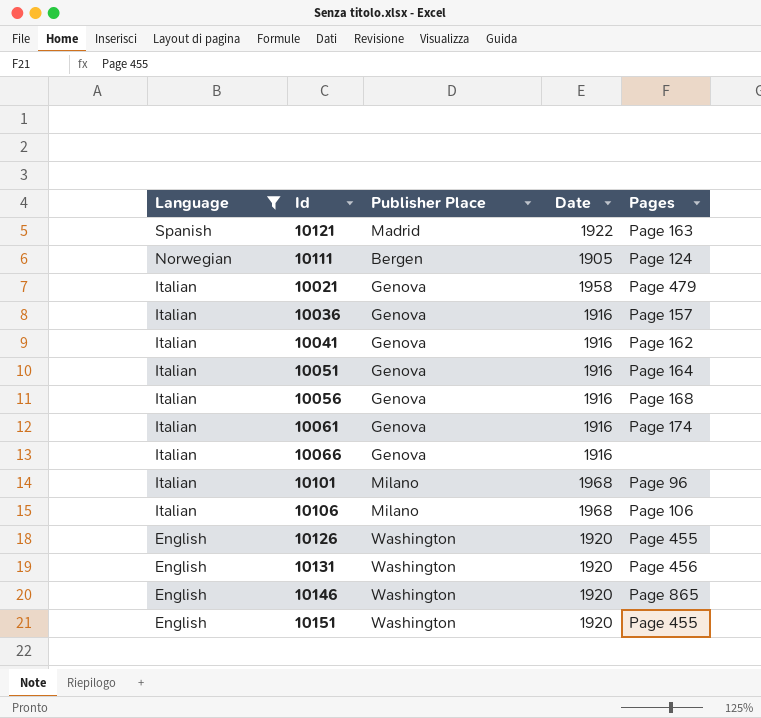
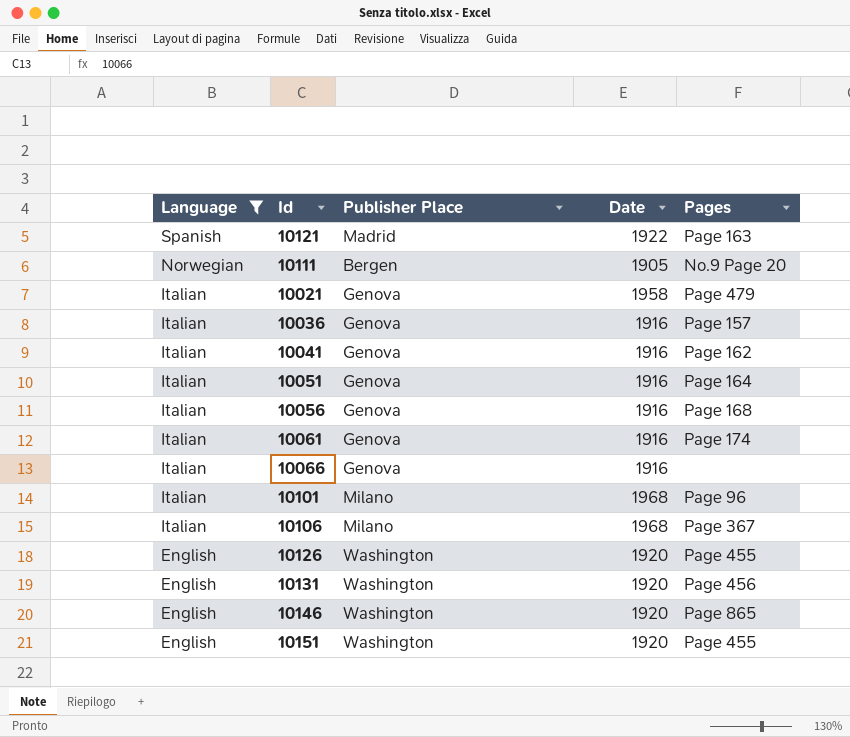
10111 | Pages: Page 124 -> No.9 Page 20
10106 | Pages: Page 106 -> Page 367

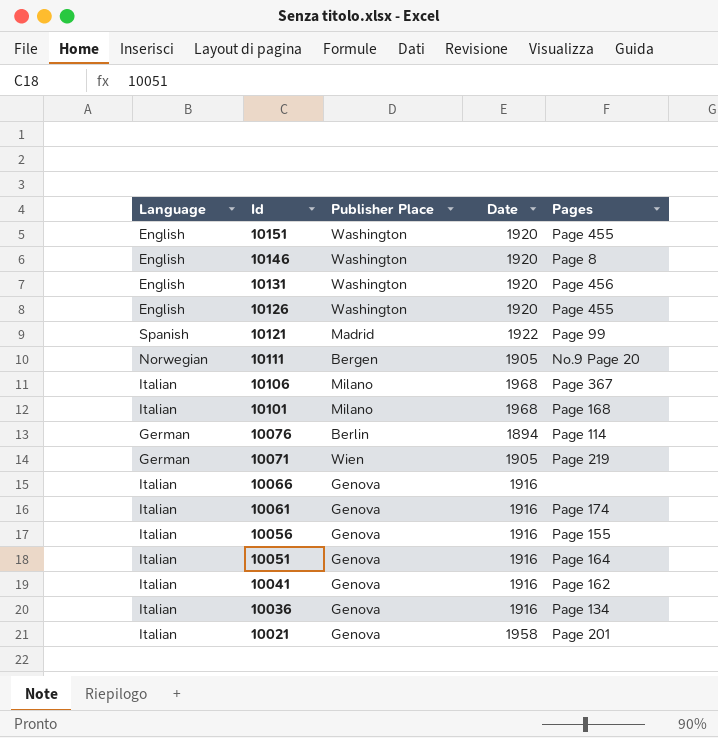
filter: Language != German -> none
row order: Language descending -> Id descending
10146 | Pages: Page 865 -> Page 8
10121 | Pages: Page 163 -> Page 99
10101 | Pages: Page 96 -> Page 168
10056 | Pages: Page 168 -> Page 155
10036 | Pages: Page 157 -> Page 134
10021 | Pages: Page 479 -> Page 201

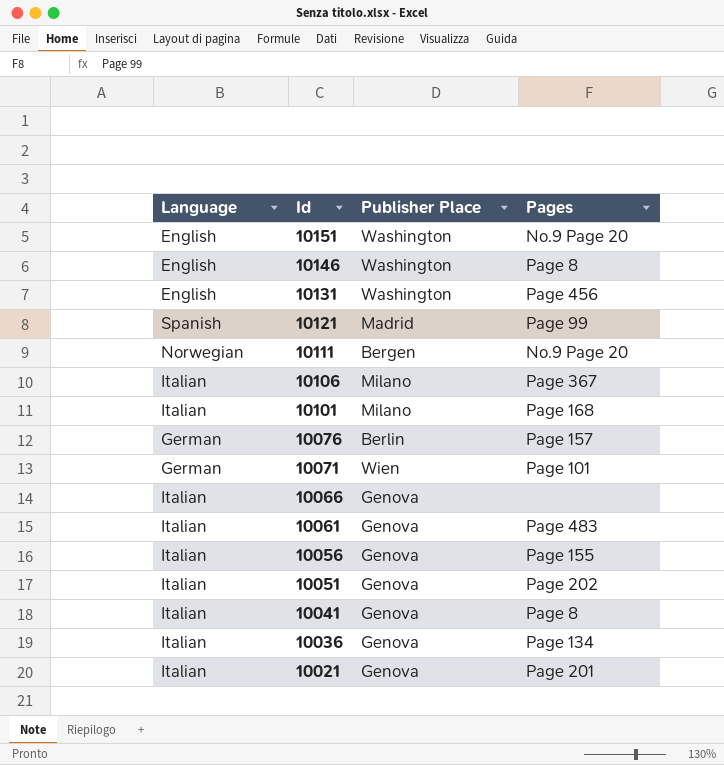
column Date | position: 4 -> none
row 10126: English | Washington | 1920 | Page 455 -> none
10151 | Pages: Page 455 -> No.9 Page 20
10076 | Pages: Page 114 -> Page 157
10071 | Pages: Page 219 -> Page 101
10061 | Pages: Page 174 -> Page 483
10051 | Pages: Page 164 -> Page 202
10041 | Pages: Page 162 -> Page 8

